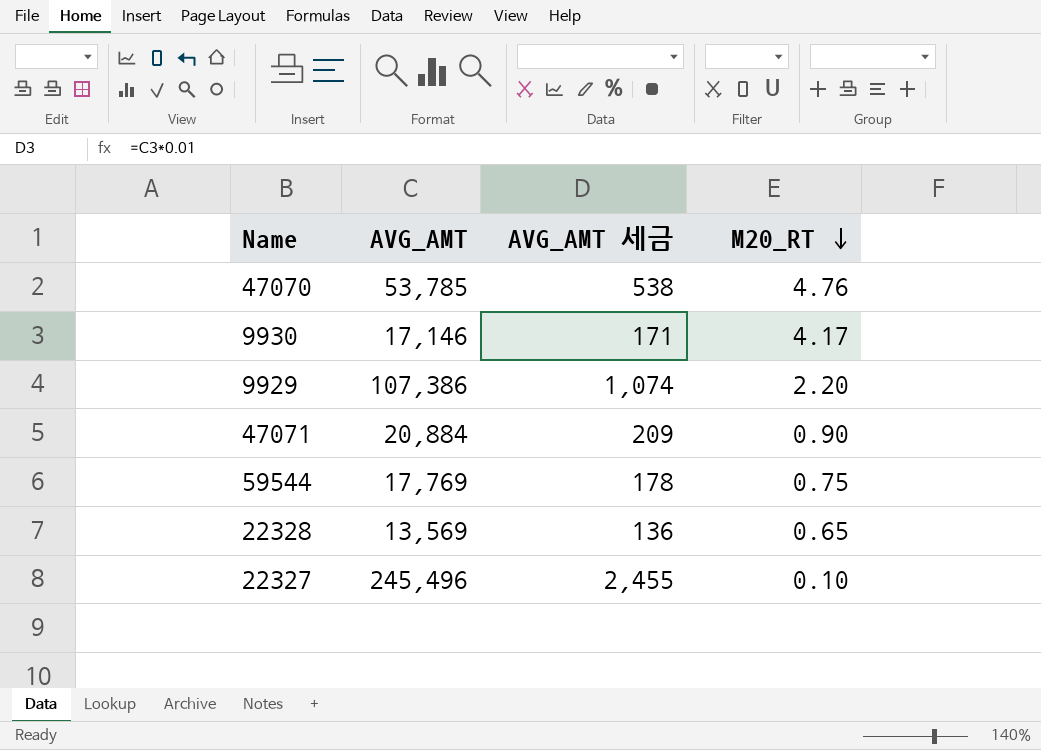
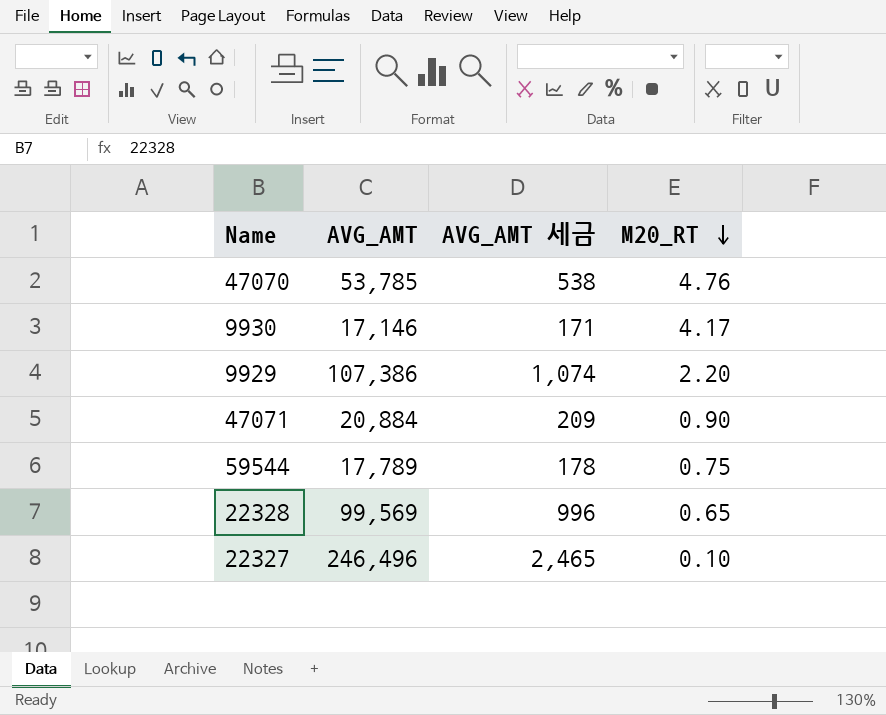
59544 | AVG_AMT: 17,769 -> 17,789
22328 | AVG_AMT: 13,569 -> 99,569
22328 | AVG_AMT 세금: 136 -> 996
22327 | AVG_AMT: 245,496 -> 246,496
22327 | AVG_AMT 세금: 2,455 -> 2,465

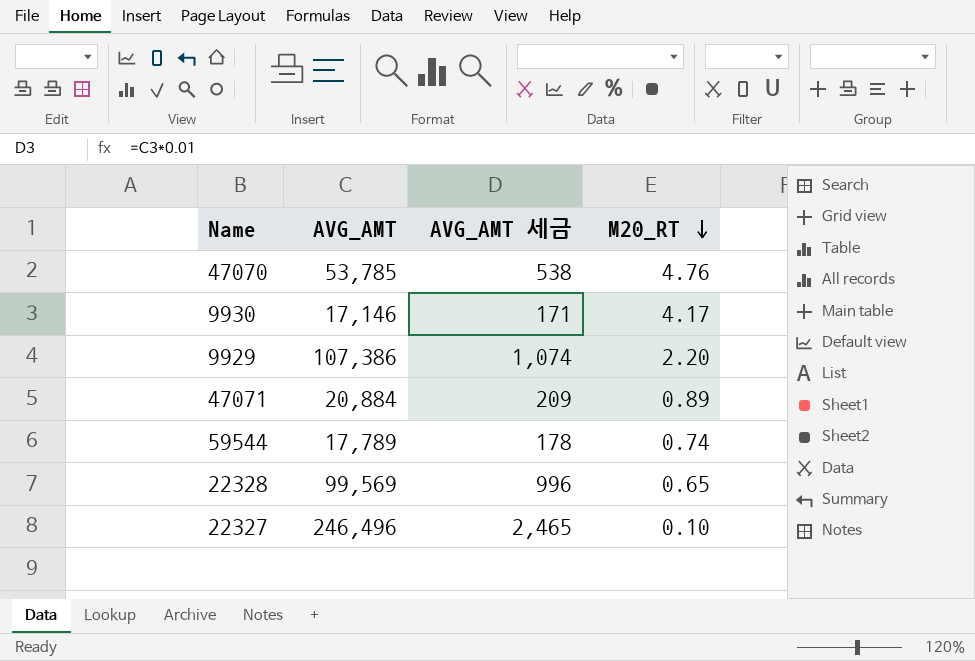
47071 | M20_RT: 0.90 -> 0.89
59544 | M20_RT: 0.75 -> 0.74

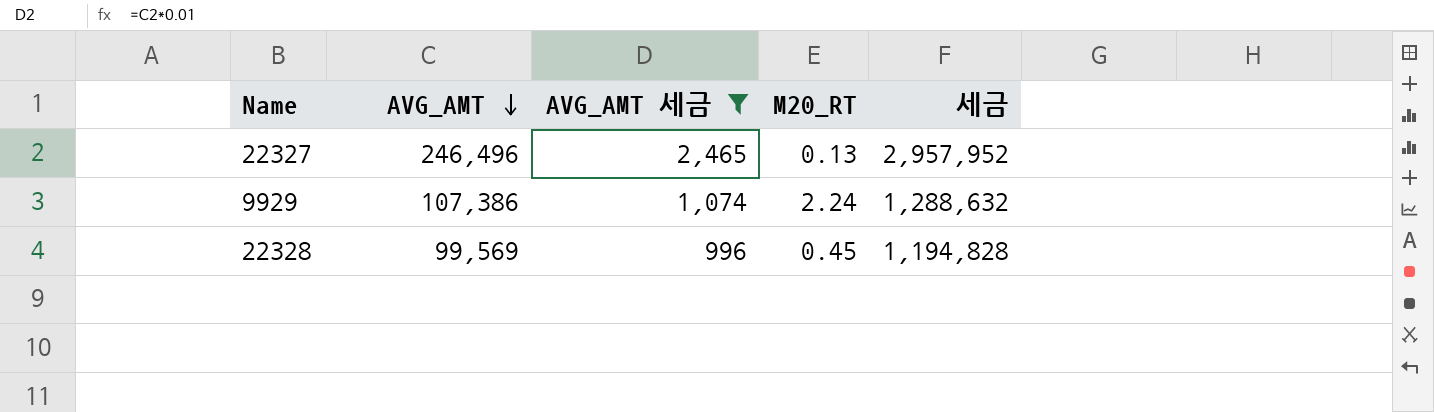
filter: none -> AVG_AMT 세금 >= 996
row order: M20_RT descending -> AVG_AMT descending
column 세금 | formula: none -> [AVG_AMT] * 12
22327 | M20_RT: 0.10 -> 0.13
9929 | M20_RT: 2.20 -> 2.24
22328 | M20_RT: 0.65 -> 0.45

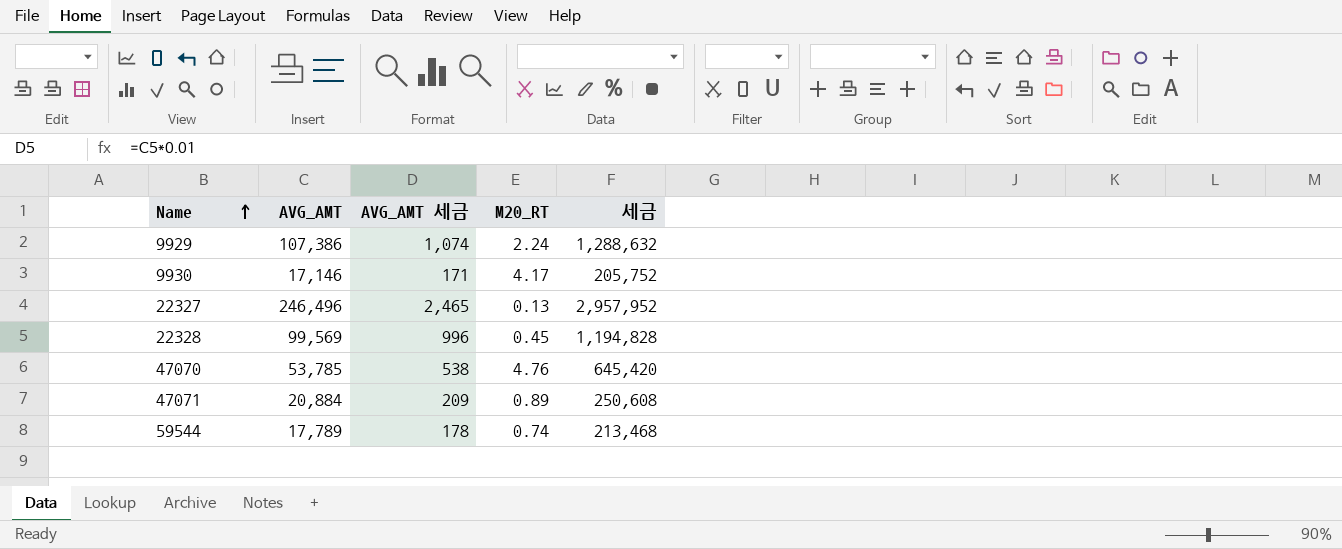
filter: AVG_AMT 세금 >= 996 -> none
row order: AVG_AMT descending -> Name ascending

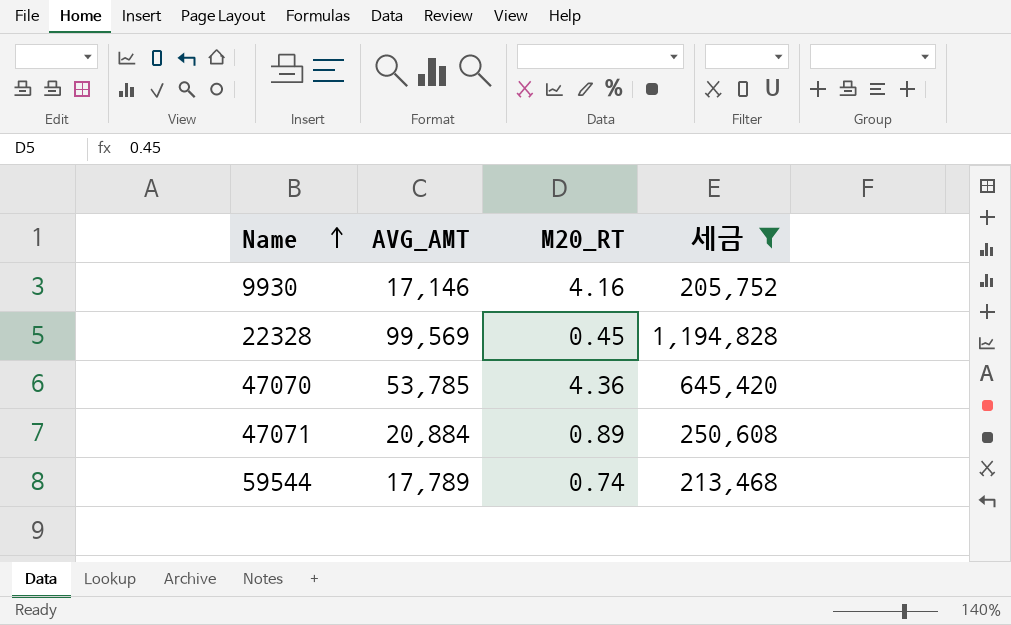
filter: none -> 세금 <= 1,194,828
column AVG_AMT 세금 | formula: [AVG_AMT] * 0.01 -> none
9930 | M20_RT: 4.17 -> 4.16
47070 | M20_RT: 4.76 -> 4.36

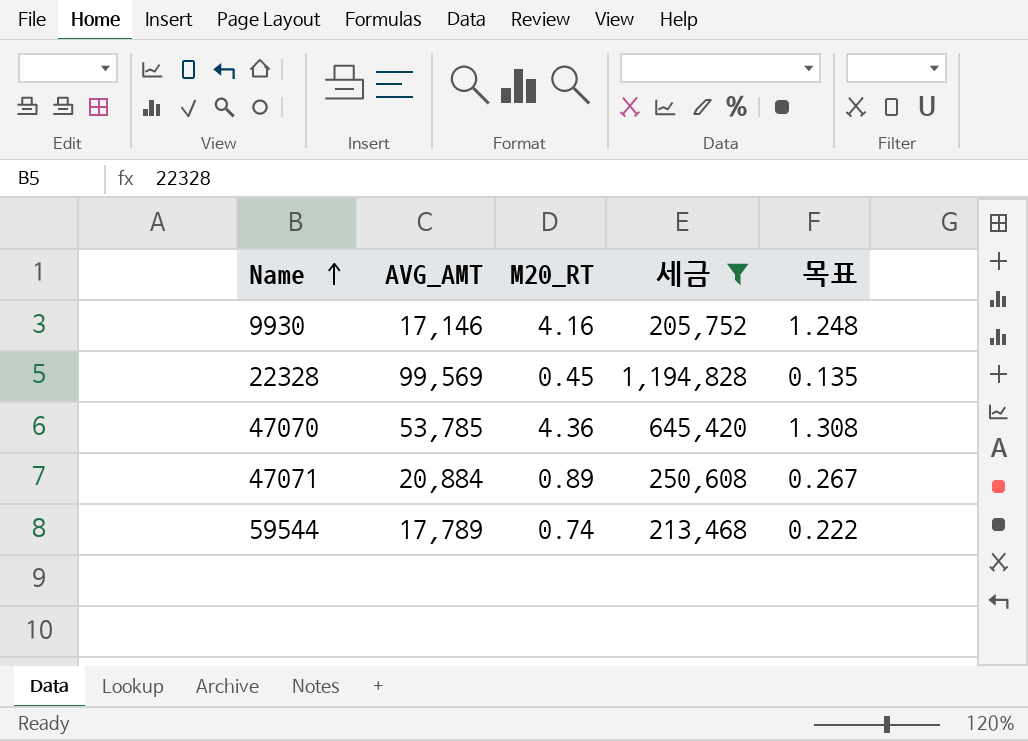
column 목표 | formula: none -> [M20_RT] * 0.3

